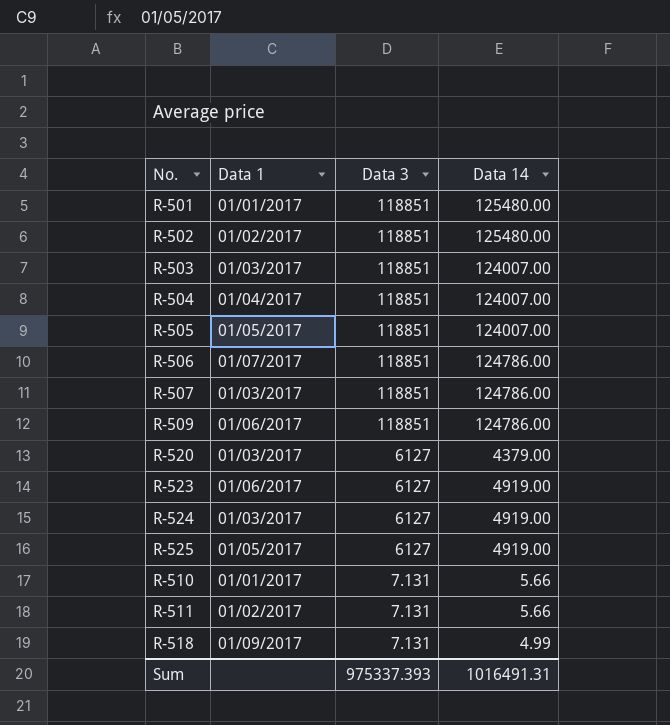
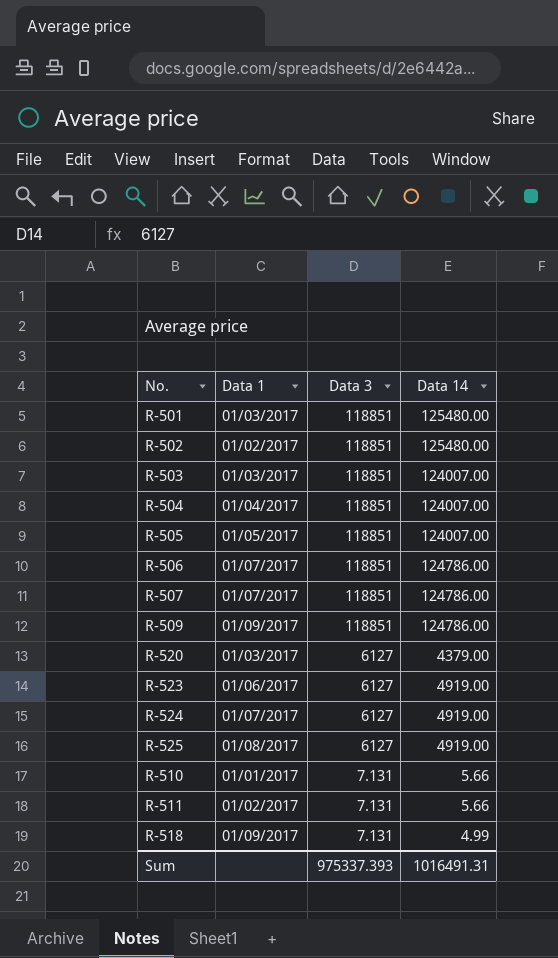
R-501 | Data 1: 01/01/2017 -> 01/03/2017
R-507 | Data 1: 01/03/2017 -> 01/07/2017
R-509 | Data 1: 01/06/2017 -> 01/09/2017
R-524 | Data 1: 01/03/2017 -> 01/07/2017
R-525 | Data 1: 01/05/2017 -> 01/08/2017

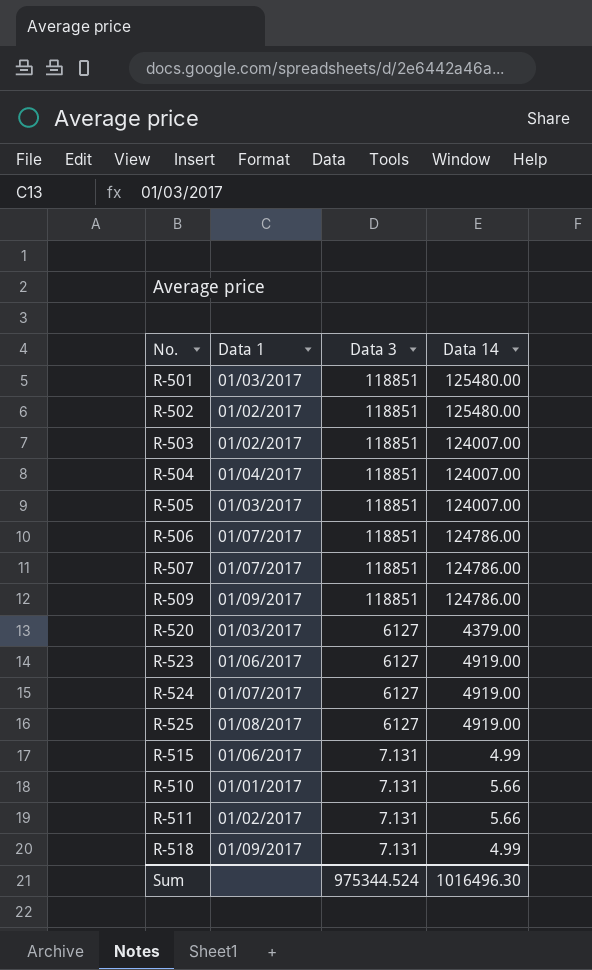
R-503 | Data 1: 01/03/2017 -> 01/02/2017
R-505 | Data 1: 01/05/2017 -> 01/03/2017
row R-515: none -> 01/06/2017 | 7.131 | 4.99
Sum | Data 3: 975337.393 -> 975344.524
Sum | Data 14: 1016491.31 -> 1016496.30

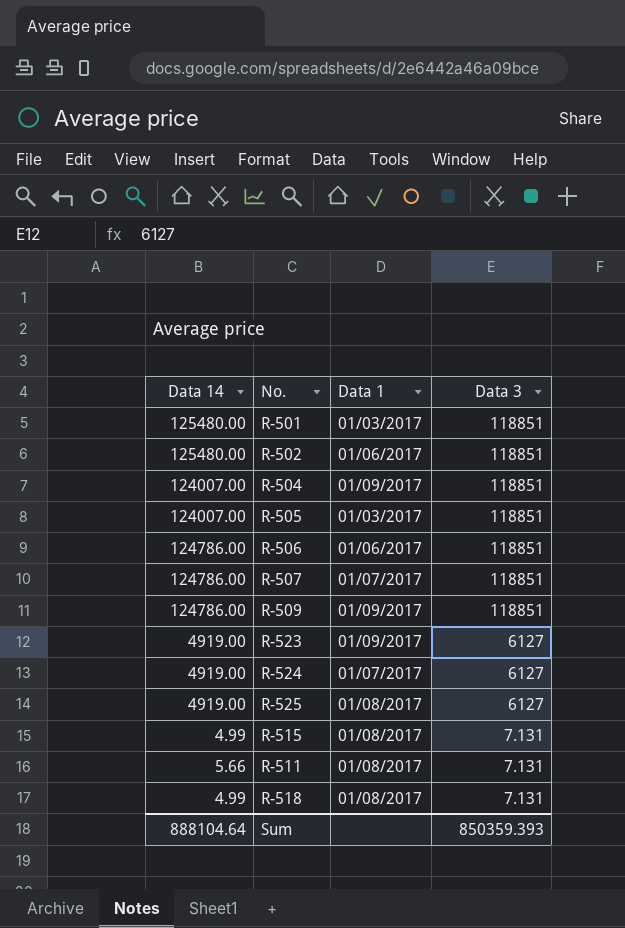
column Data 14 | position: 4 -> 1
row R-503: 01/02/2017 | 118851 | 124007.00 -> none
row R-520: 01/03/2017 | 6127 | 4379.00 -> none
row R-510: 01/01/2017 | 7.131 | 5.66 -> none
R-502 | Data 1: 01/02/2017 -> 01/06/2017
R-504 | Data 1: 01/04/2017 -> 01/09/2017
R-506 | Data 1: 01/07/2017 -> 01/06/2017
R-523 | Data 1: 01/06/2017 -> 01/09/2017
R-515 | Data 1: 01/06/2017 -> 01/08/2017
R-511 | Data 1: 01/02/2017 -> 01/08/2017
R-518 | Data 1: 01/09/2017 -> 01/08/2017
Sum | Data 14: 1016496.30 -> 888104.64
Sum | Data 3: 975344.524 -> 850359.393

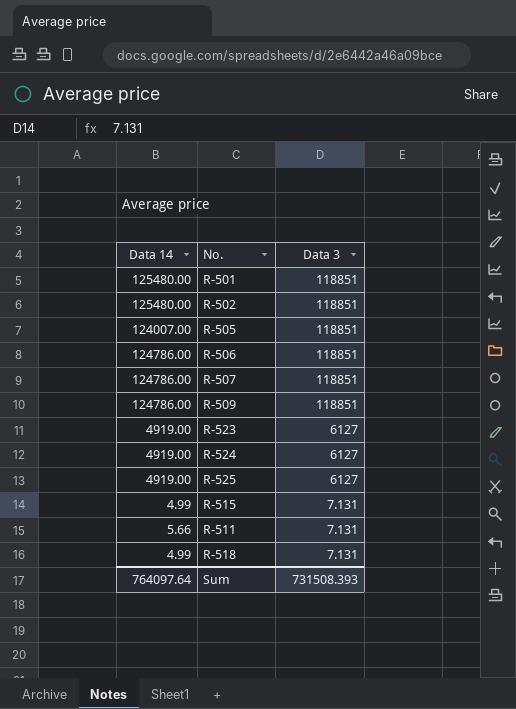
column Data 1 | position: 3 -> none
row R-504: 124007.00 | 01/09/2017 | 118851 -> none
Sum | Data 14: 888104.64 -> 764097.64
Sum | Data 3: 850359.393 -> 731508.393

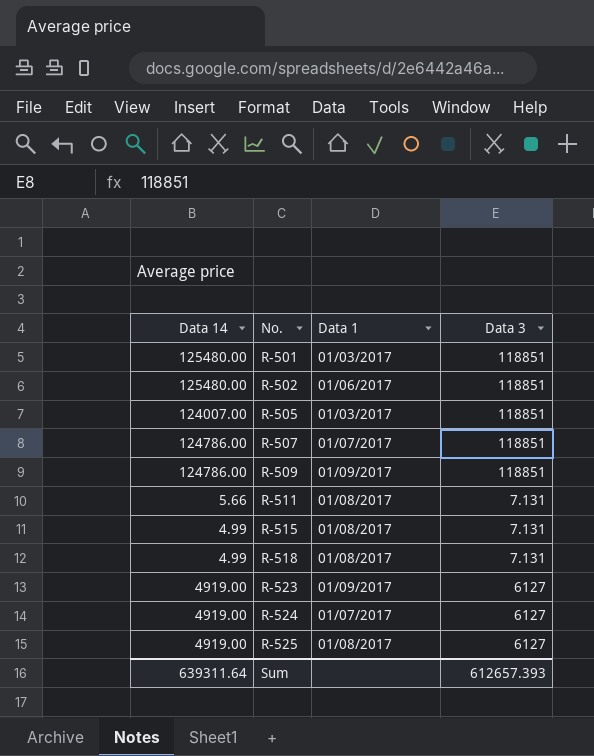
row order: Data 3 descending -> No. ascending
column Data 1 | position: none -> 3
row R-506: 124786.00 | 118851 -> none
Sum | Data 14: 764097.64 -> 639311.64
Sum | Data 3: 731508.393 -> 612657.393

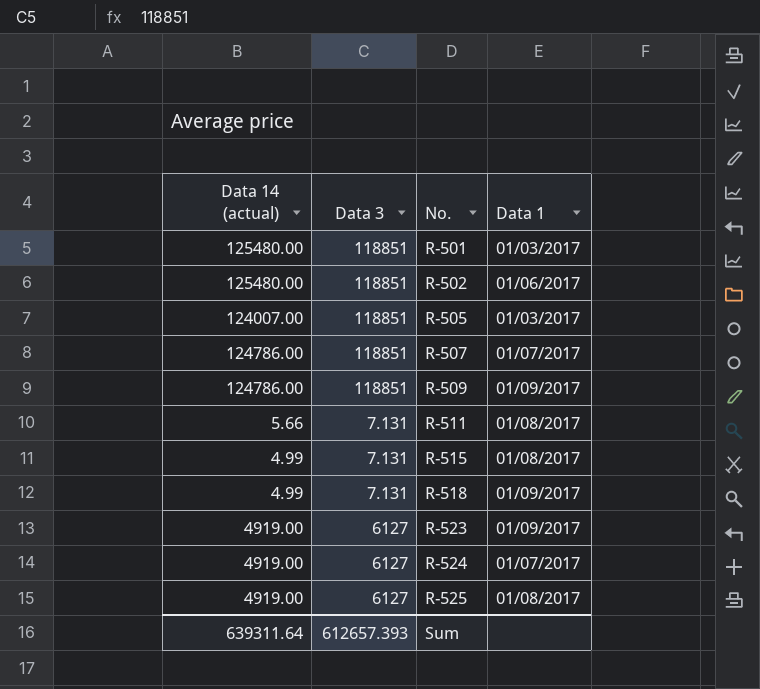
column name: Data 14 -> Data 14 (actual)
column Data 3 | position: 4 -> 2
R-518 | Data 1: 01/08/2017 -> 01/09/2017

